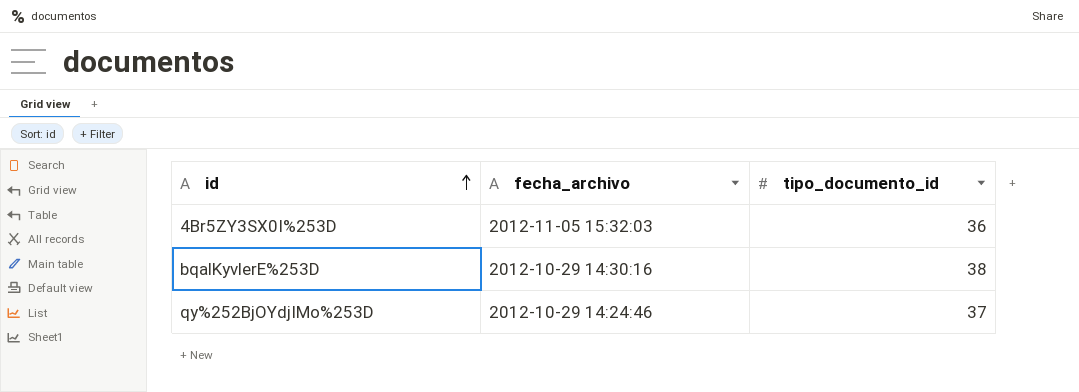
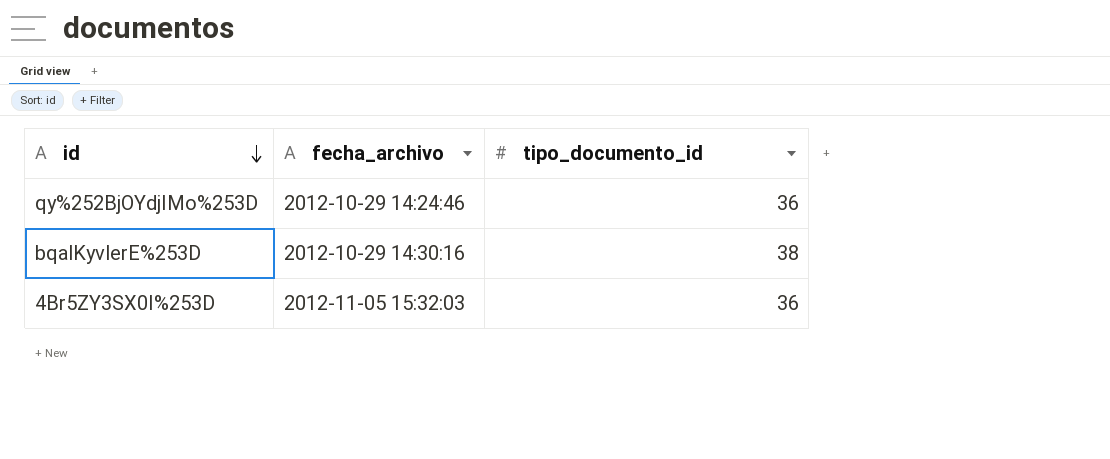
row order: id ascending -> id descending
qy%252BjOYdjIMo%253D | tipo_documento_id: 37 -> 36

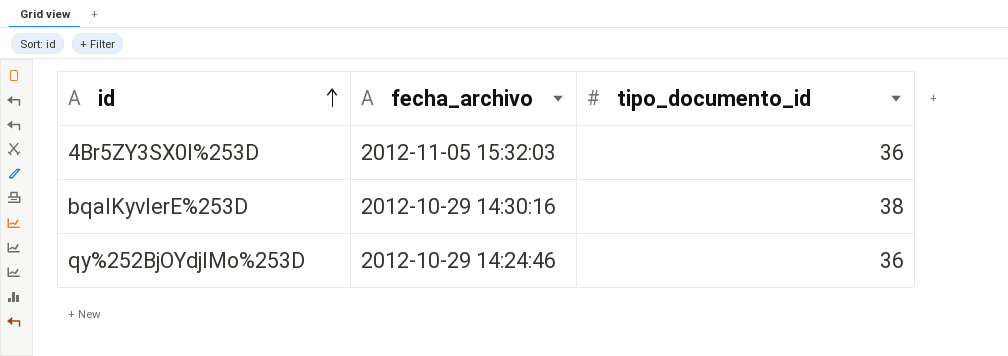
row order: id descending -> id ascending

